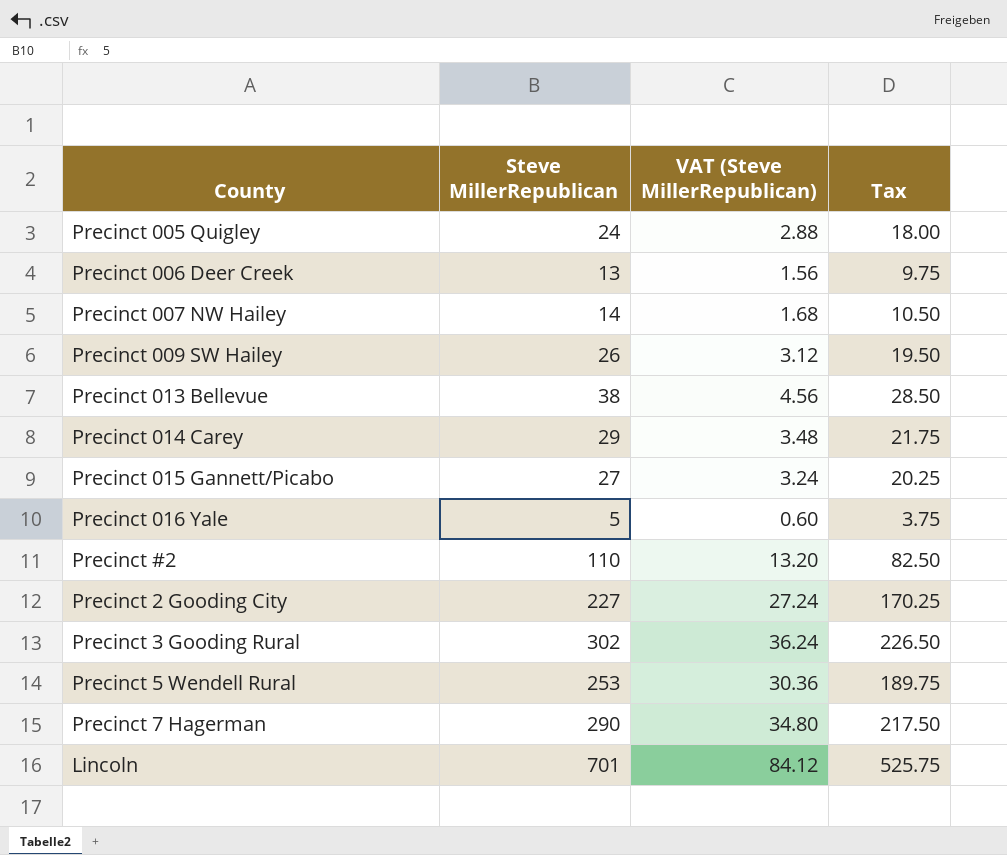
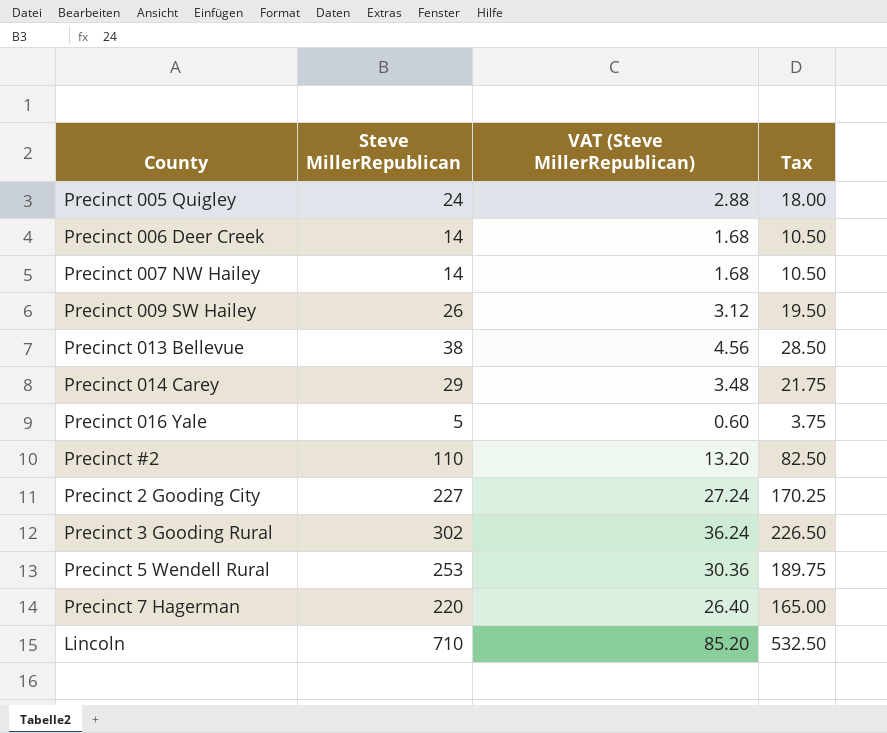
row Precinct 015 Gannett/Picabo: 27 | 3.24 | 20.25 -> none
Precinct 006 Deer Creek | Steve MillerRepublican: 13 -> 14
Precinct 006 Deer Creek | VAT (Steve MillerRepublican): 1.56 -> 1.68
Precinct 006 Deer Creek | Tax: 9.75 -> 10.50
Precinct 7 Hagerman | Steve MillerRepublican: 290 -> 220
Precinct 7 Hagerman | VAT (Steve MillerRepublican): 34.80 -> 26.40
Precinct 7 Hagerman | Tax: 217.50 -> 165.00
Lincoln | Steve MillerRepublican: 701 -> 710
Lincoln | VAT (Steve MillerRepublican): 84.12 -> 85.20
Lincoln | Tax: 525.75 -> 532.50

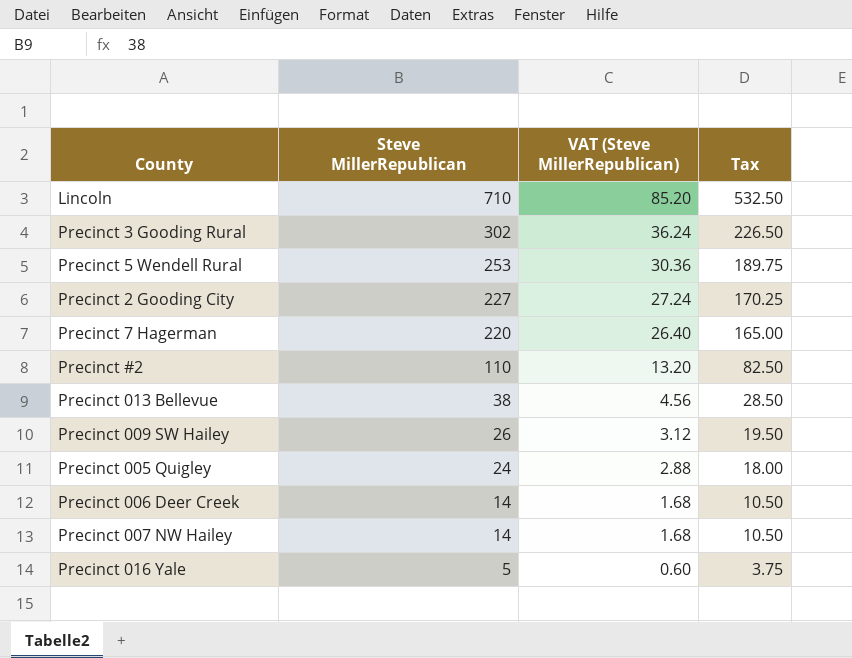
row order: none -> Steve MillerRepublican descending
row Precinct 014 Carey: 29 | 3.48 | 21.75 -> none

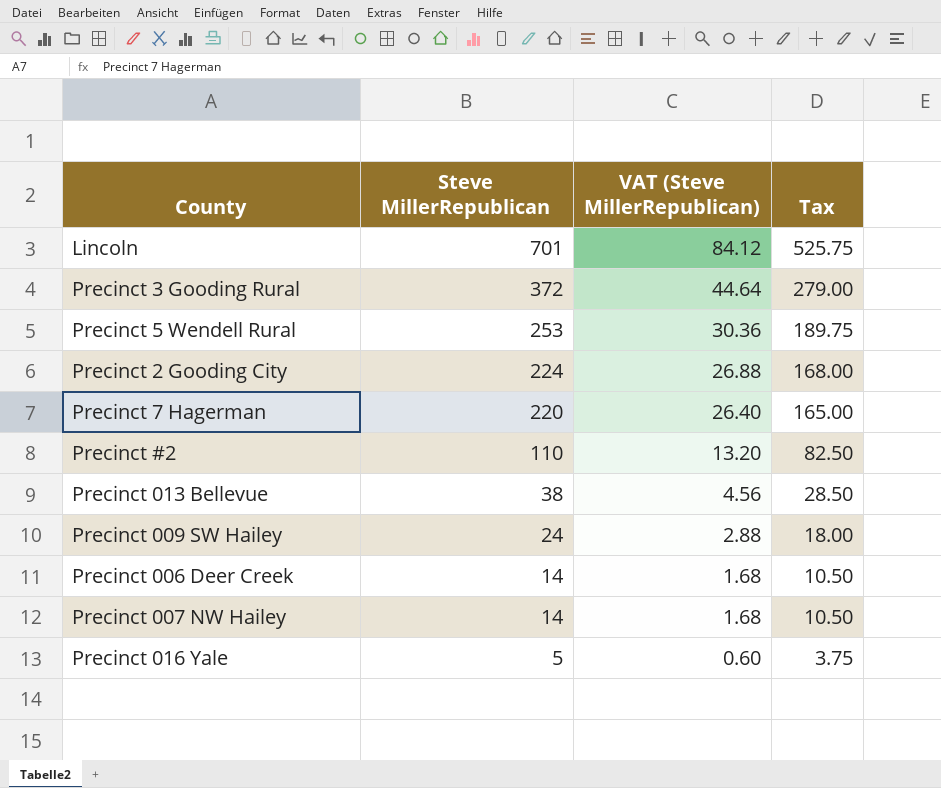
row Precinct 005 Quigley: 24 | 2.88 | 18.00 -> none
Lincoln | Steve MillerRepublican: 710 -> 701
Lincoln | VAT (Steve MillerRepublican): 85.20 -> 84.12
Lincoln | Tax: 532.50 -> 525.75
Precinct 3 Gooding Rural | Steve MillerRepublican: 302 -> 372
Precinct 3 Gooding Rural | VAT (Steve MillerRepublican): 36.24 -> 44.64
Precinct 3 Gooding Rural | Tax: 226.50 -> 279.00
Precinct 2 Gooding City | Steve MillerRepublican: 227 -> 224
Precinct 2 Gooding City | VAT (Steve MillerRepublican): 27.24 -> 26.88
Precinct 2 Gooding City | Tax: 170.25 -> 168.00
Precinct 009 SW Hailey | Steve MillerRepublican: 26 -> 24
Precinct 009 SW Hailey | VAT (Steve MillerRepublican): 3.12 -> 2.88
Precinct 009 SW Hailey | Tax: 19.50 -> 18.00

